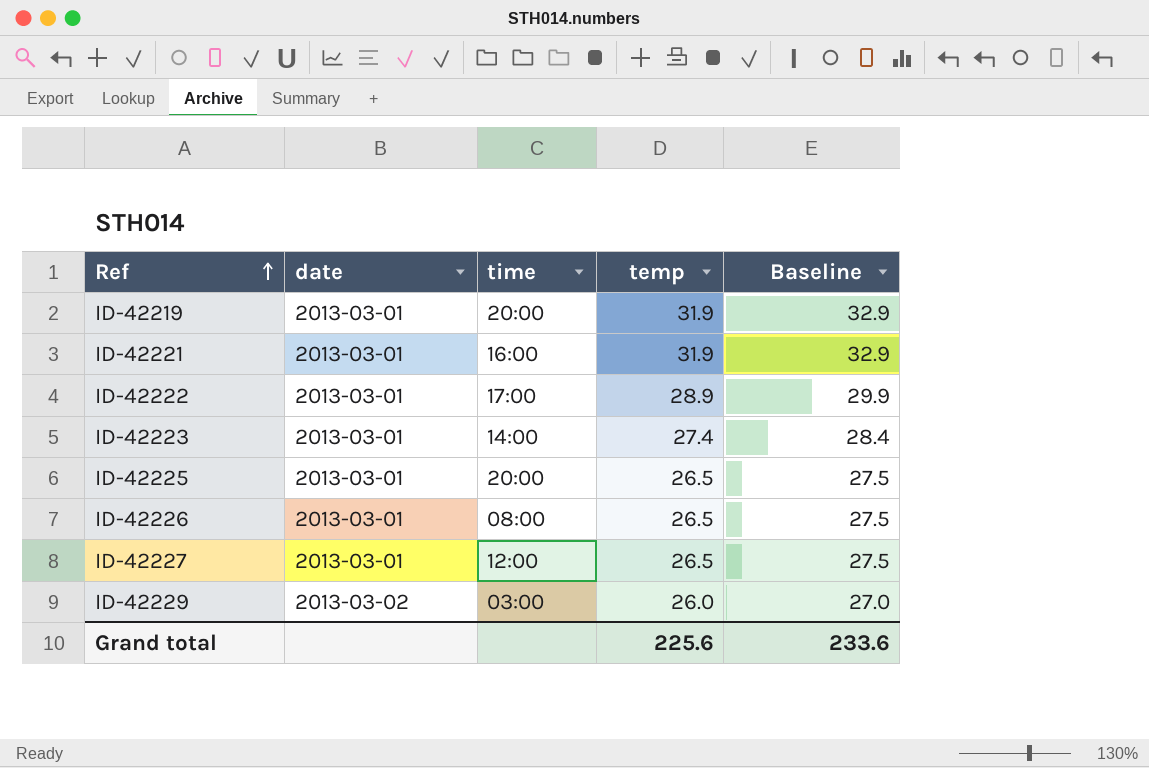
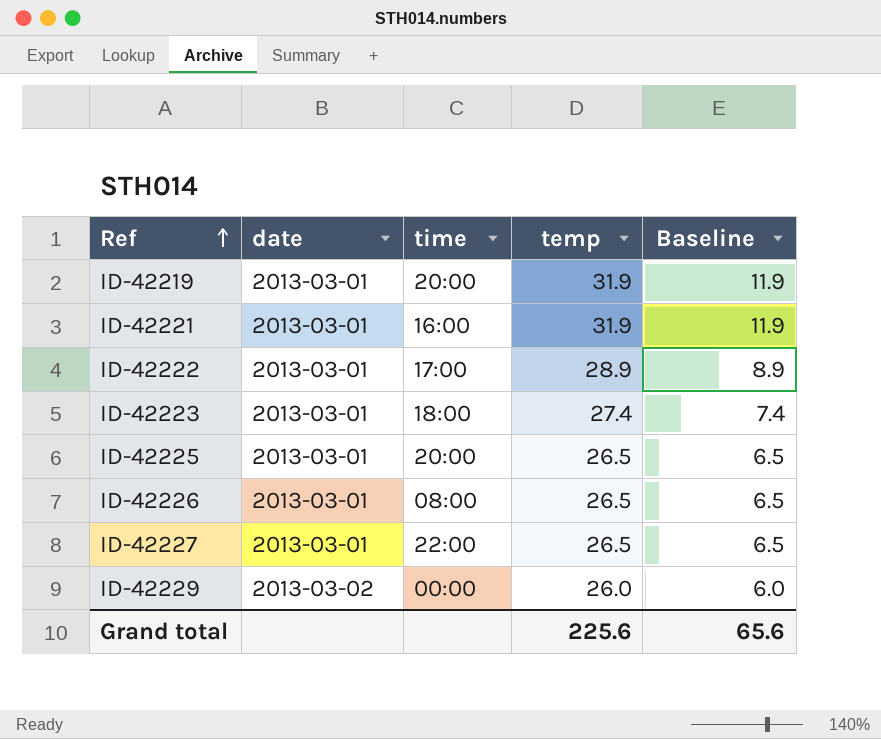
column Baseline | formula: [temp] + 1 -> [temp] - 20
ID-42223 | time: 14:00 -> 18:00
ID-42227 | time: 12:00 -> 22:00
ID-42229 | time: 03:00 -> 00:00
Grand total | Baseline: 233.6 -> 65.6

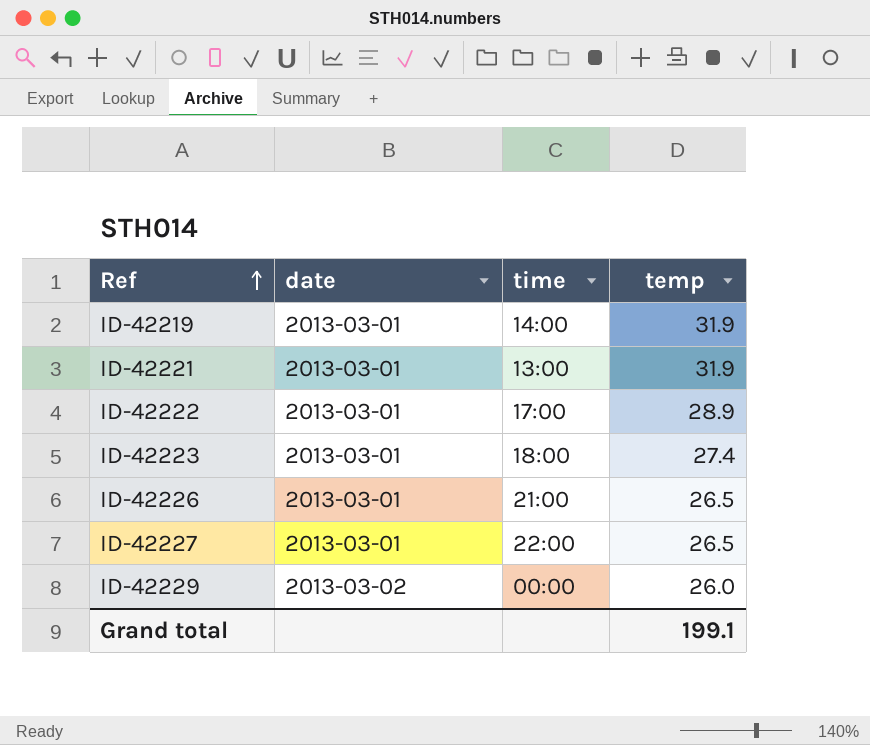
column Baseline | formula: [temp] - 20 -> none
row ID-42225: 2013-03-01 | 20:00 | 26.5 | 6.5 -> none
ID-42219 | time: 20:00 -> 14:00
ID-42221 | time: 16:00 -> 13:00
ID-42226 | time: 08:00 -> 21:00
Grand total | temp: 225.6 -> 199.1

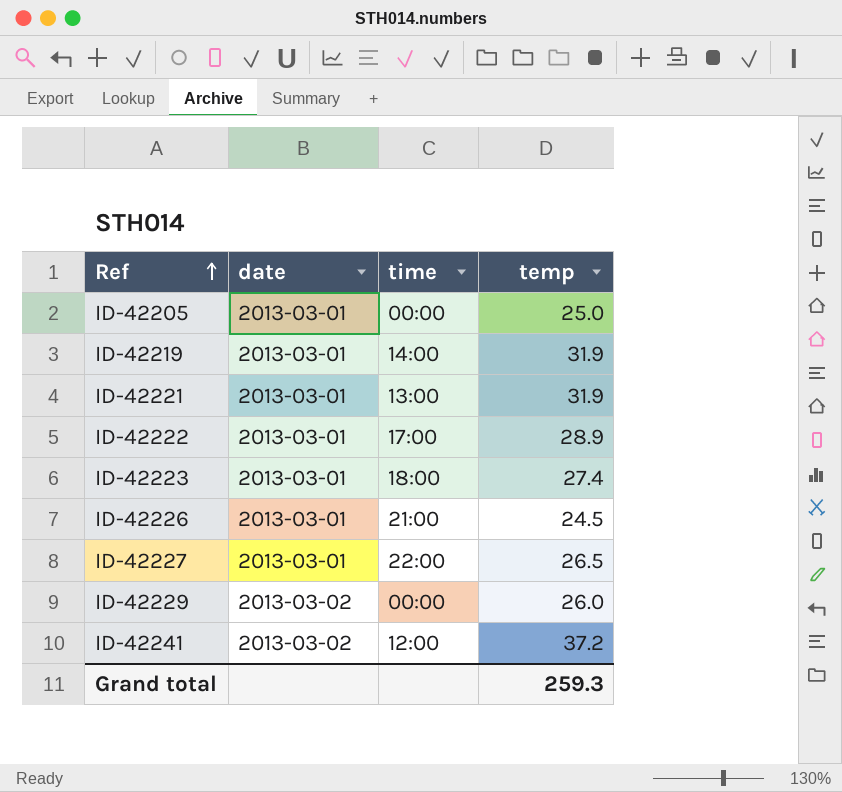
row ID-42205: none -> 2013-03-01 | 00:00 | 25.0
ID-42226 | temp: 26.5 -> 24.5
row ID-42241: none -> 2013-03-02 | 12:00 | 37.2
Grand total | temp: 199.1 -> 259.3

